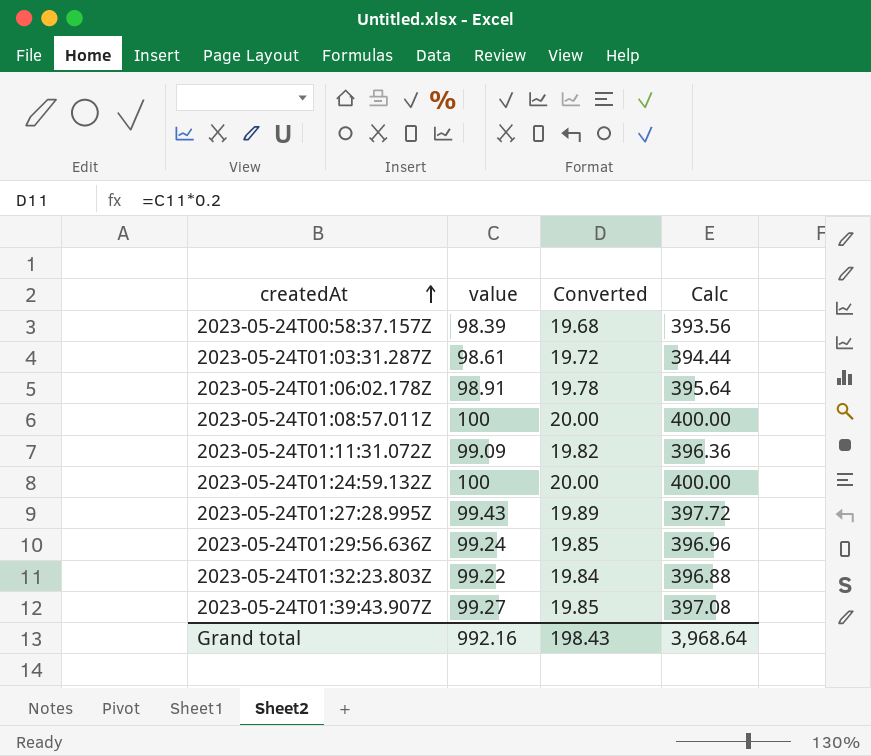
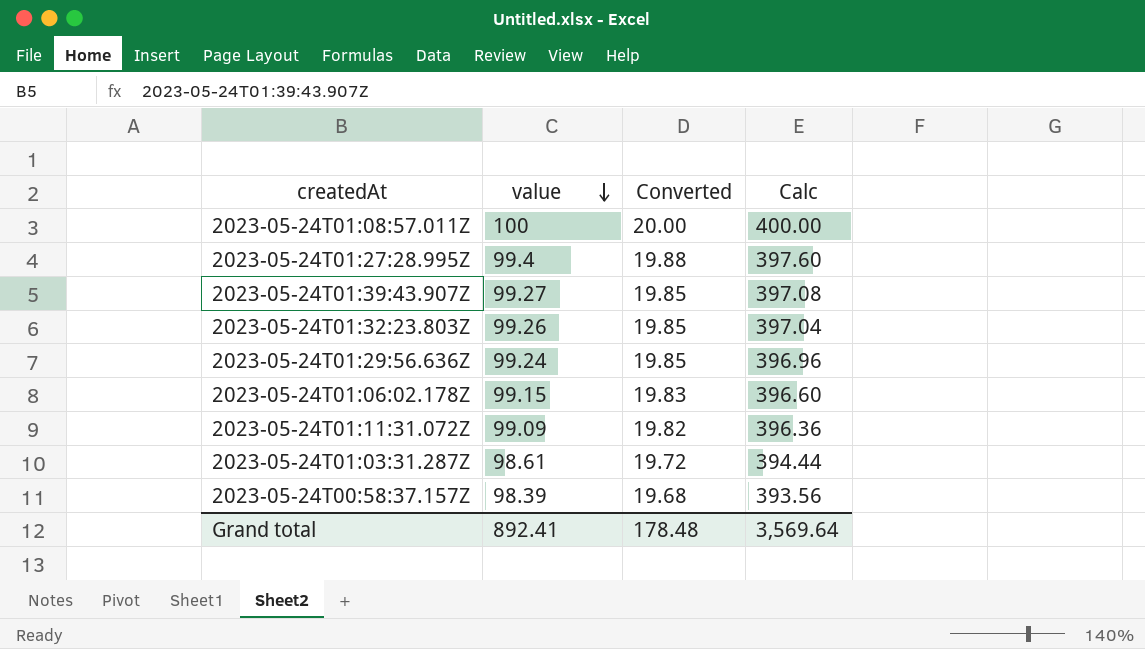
row order: createdAt ascending -> value descending
row 2023-05-24T01:24:59.132Z: 100 | 20.00 | 400.00 -> none
2023-05-24T01:27:28.995Z | value: 99.43 -> 99.4
2023-05-24T01:27:28.995Z | Converted: 19.89 -> 19.88
2023-05-24T01:27:28.995Z | Calc: 397.72 -> 397.60
2023-05-24T01:32:23.803Z | value: 99.22 -> 99.26
2023-05-24T01:32:23.803Z | Converted: 19.84 -> 19.85
2023-05-24T01:32:23.803Z | Calc: 396.88 -> 397.04
2023-05-24T01:06:02.178Z | value: 98.91 -> 99.15
2023-05-24T01:06:02.178Z | Converted: 19.78 -> 19.83
2023-05-24T01:06:02.178Z | Calc: 395.64 -> 396.60
Grand total | value: 992.16 -> 892.41
Grand total | Converted: 198.43 -> 178.48
Grand total | Calc: 3,968.64 -> 3,569.64

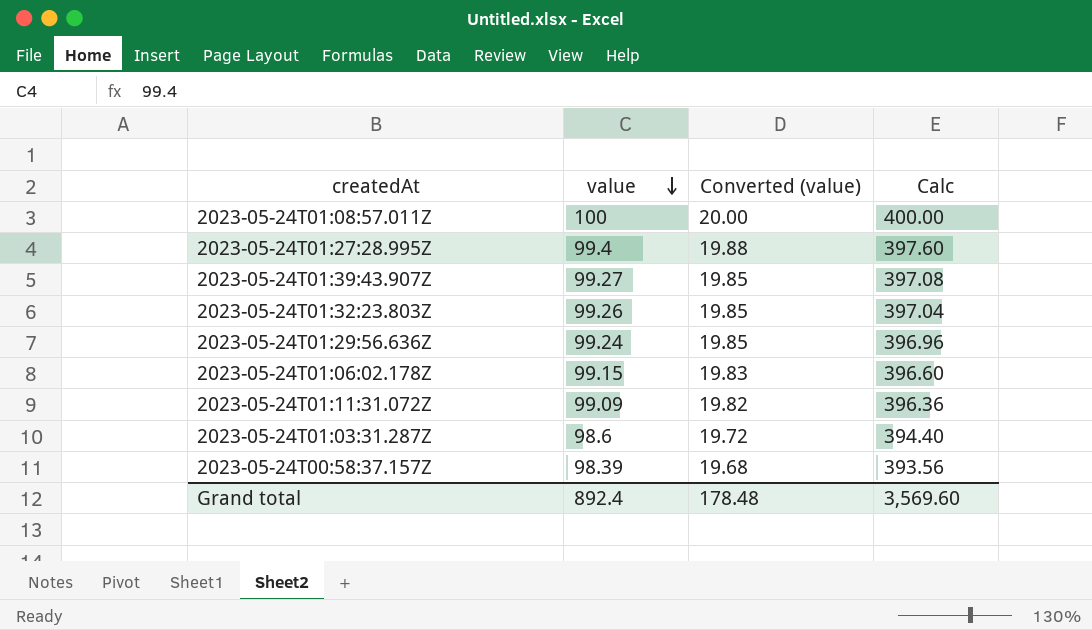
column name: Converted -> Converted (value)
2023-05-24T01:03:31.287Z | value: 98.61 -> 98.6
2023-05-24T01:03:31.287Z | Calc: 394.44 -> 394.40
Grand total | value: 892.41 -> 892.4
Grand total | Calc: 3,569.64 -> 3,569.60

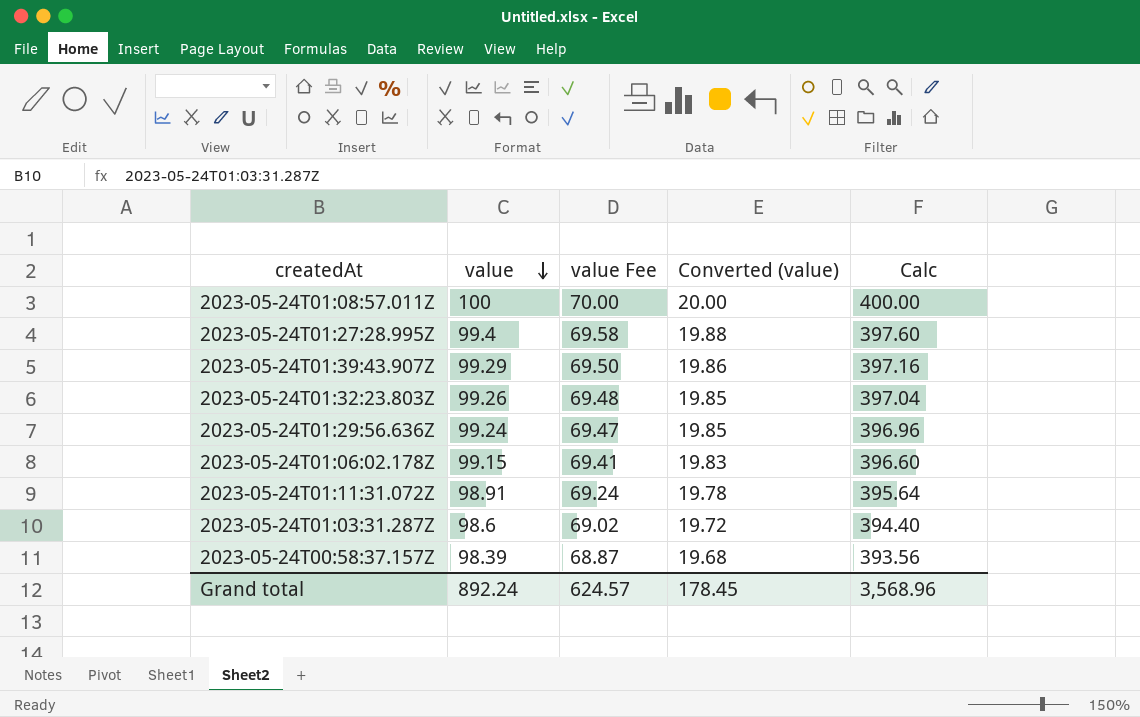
column value Fee | formula: none -> [value] * 0.7
2023-05-24T01:39:43.907Z | value: 99.27 -> 99.29
2023-05-24T01:39:43.907Z | Converted (value): 19.85 -> 19.86
2023-05-24T01:39:43.907Z | Calc: 397.08 -> 397.16
2023-05-24T01:11:31.072Z | value: 99.09 -> 98.91
2023-05-24T01:11:31.072Z | Converted (value): 19.82 -> 19.78
2023-05-24T01:11:31.072Z | Calc: 396.36 -> 395.64
Grand total | value: 892.4 -> 892.24
Grand total | Converted (value): 178.48 -> 178.45
Grand total | Calc: 3,569.60 -> 3,568.96

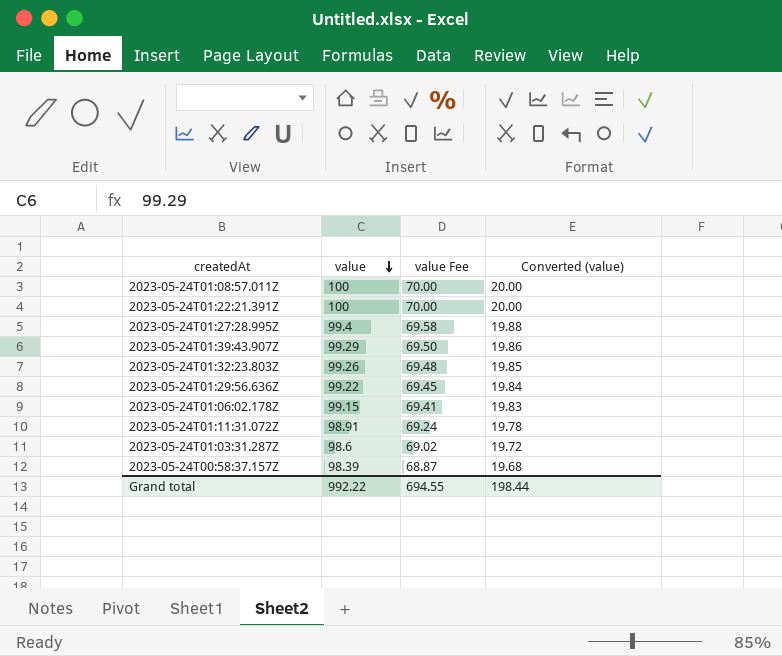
column Calc | formula: [value] * 4 -> none
row 2023-05-24T01:22:21.391Z: none -> 100 | 70.00 | 20.00
2023-05-24T01:29:56.636Z | value: 99.24 -> 99.22
2023-05-24T01:29:56.636Z | value Fee: 69.47 -> 69.45
2023-05-24T01:29:56.636Z | Converted (value): 19.85 -> 19.84
Grand total | value: 892.24 -> 992.22
Grand total | value Fee: 624.57 -> 694.55
Grand total | Converted (value): 178.45 -> 198.44

